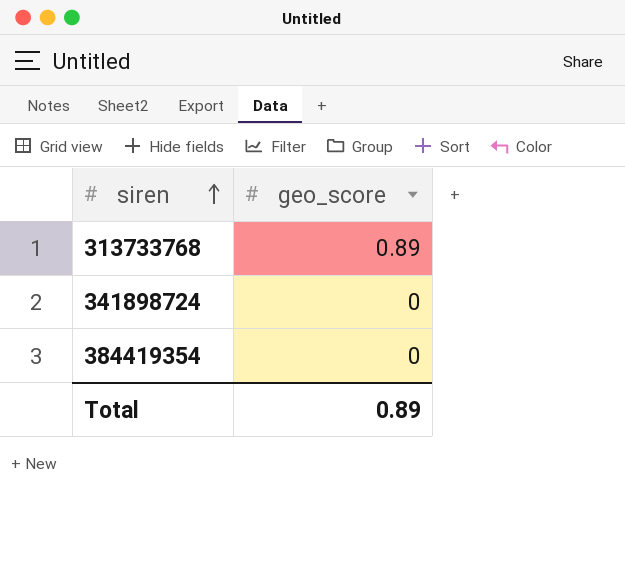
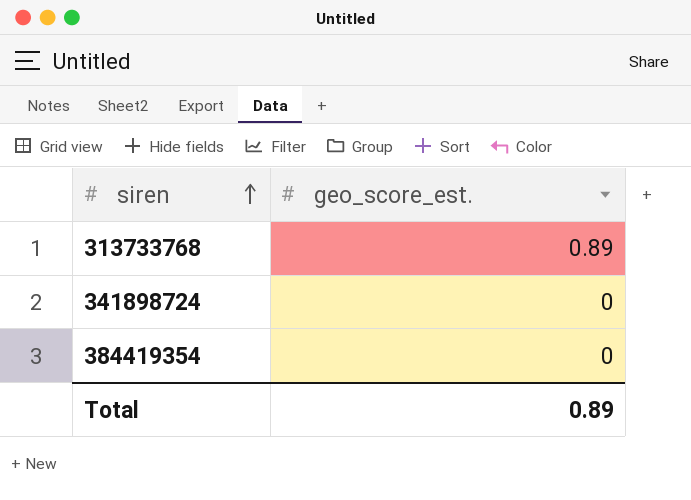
column name: geo_score -> geo_score_est.

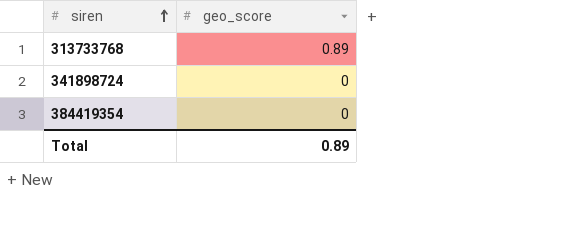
column name: geo_score_est. -> geo_score

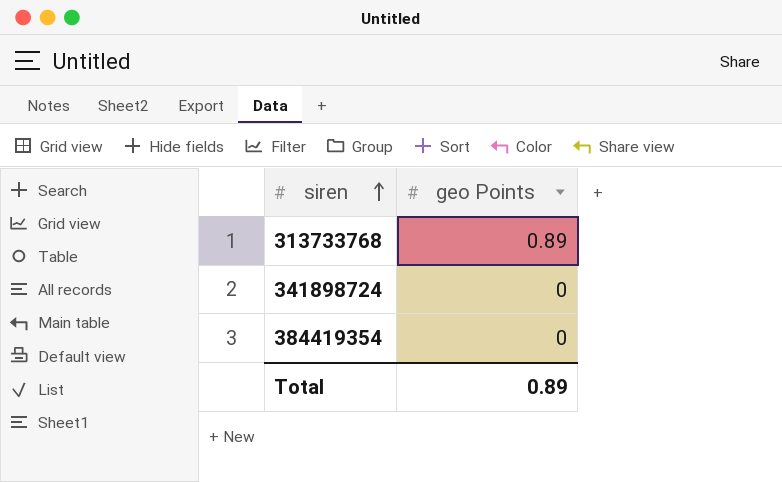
column name: geo_score -> geo Points

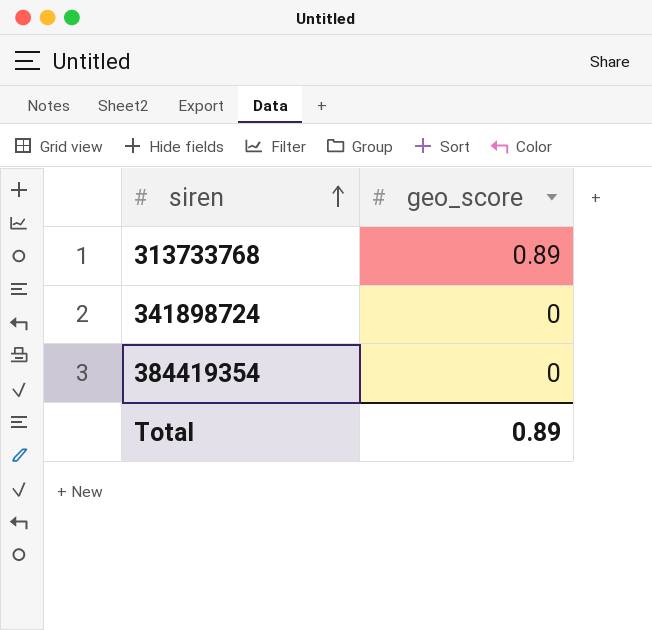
column name: geo Points -> geo_score

